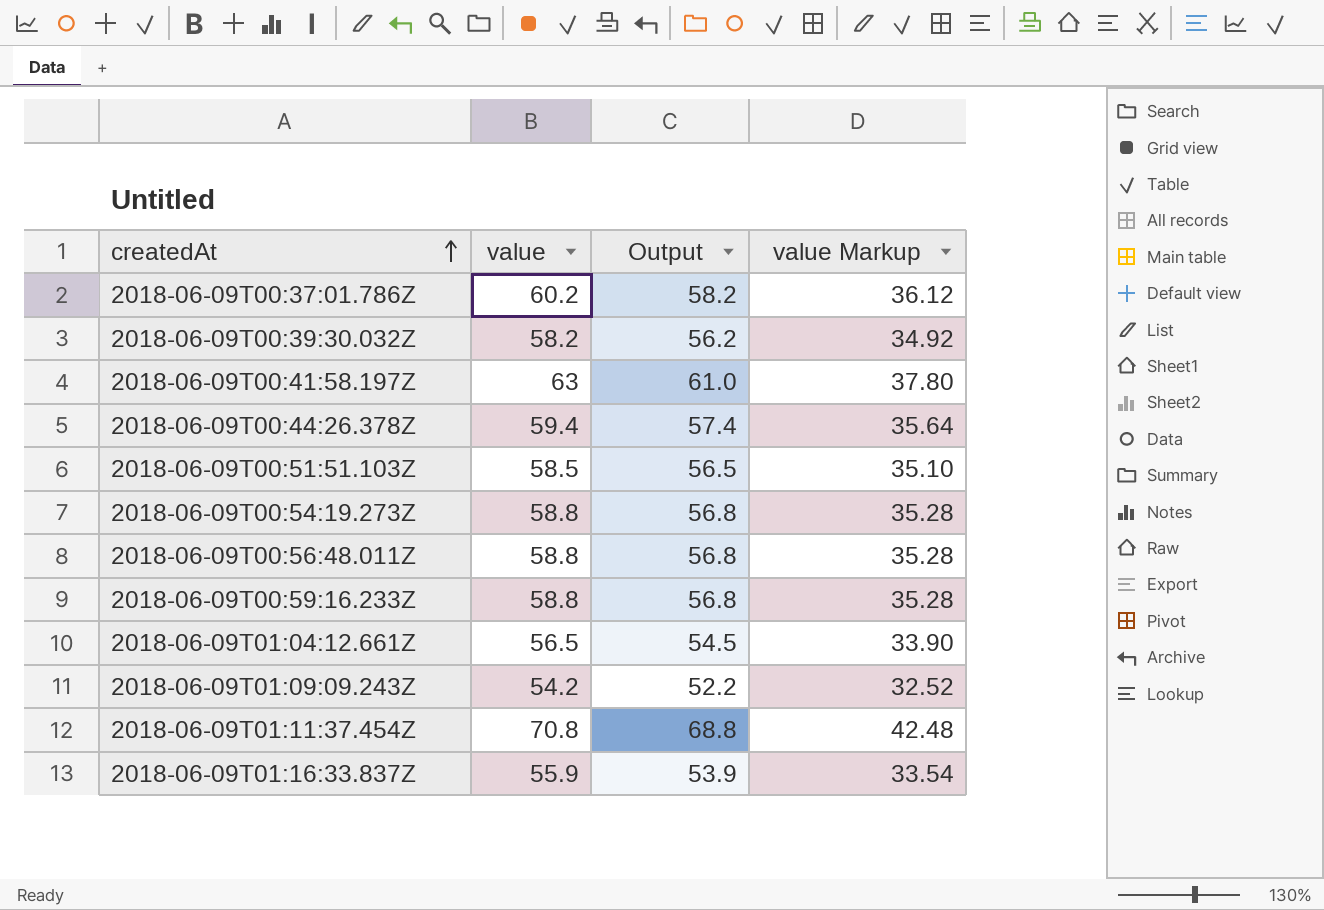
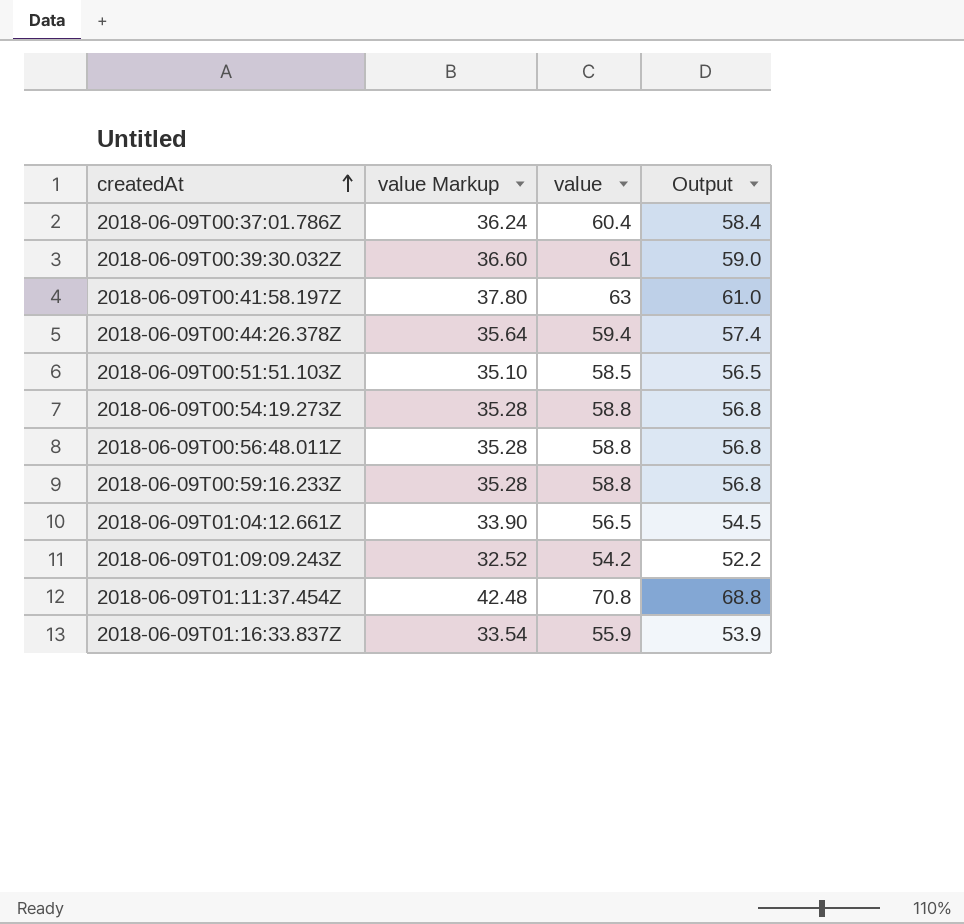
column value Markup | position: 4 -> 2
2018-06-09T00:37:01.786Z | value Markup: 36.12 -> 36.24
2018-06-09T00:37:01.786Z | value: 60.2 -> 60.4
2018-06-09T00:37:01.786Z | Output: 58.2 -> 58.4
2018-06-09T00:39:30.032Z | value Markup: 34.92 -> 36.60
2018-06-09T00:39:30.032Z | value: 58.2 -> 61
2018-06-09T00:39:30.032Z | Output: 56.2 -> 59.0

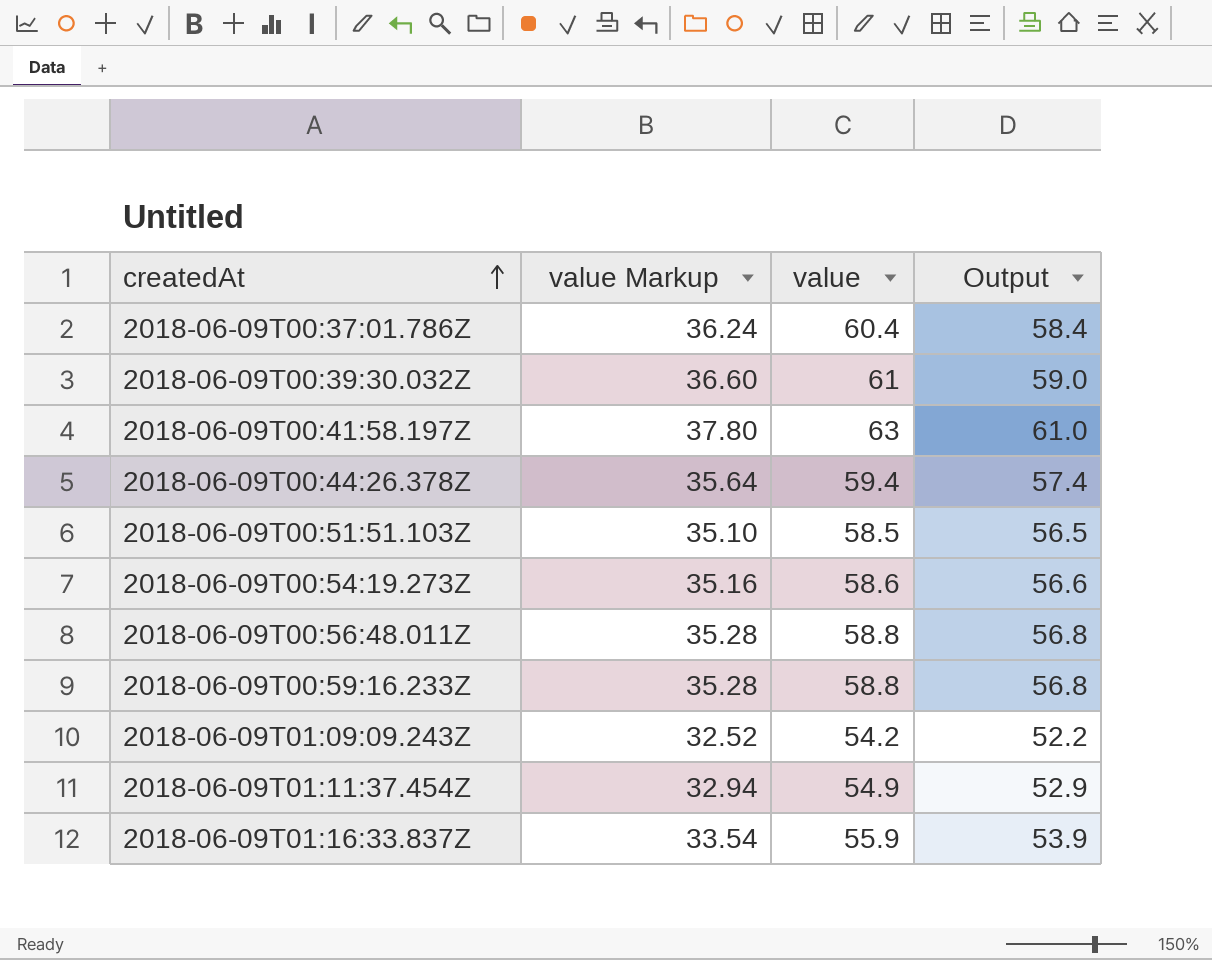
row 2018-06-09T01:04:12.661Z: 33.90 | 56.5 | 54.5 -> none
2018-06-09T00:54:19.273Z | value Markup: 35.28 -> 35.16
2018-06-09T00:54:19.273Z | value: 58.8 -> 58.6
2018-06-09T00:54:19.273Z | Output: 56.8 -> 56.6
2018-06-09T01:11:37.454Z | value Markup: 42.48 -> 32.94
2018-06-09T01:11:37.454Z | value: 70.8 -> 54.9
2018-06-09T01:11:37.454Z | Output: 68.8 -> 52.9

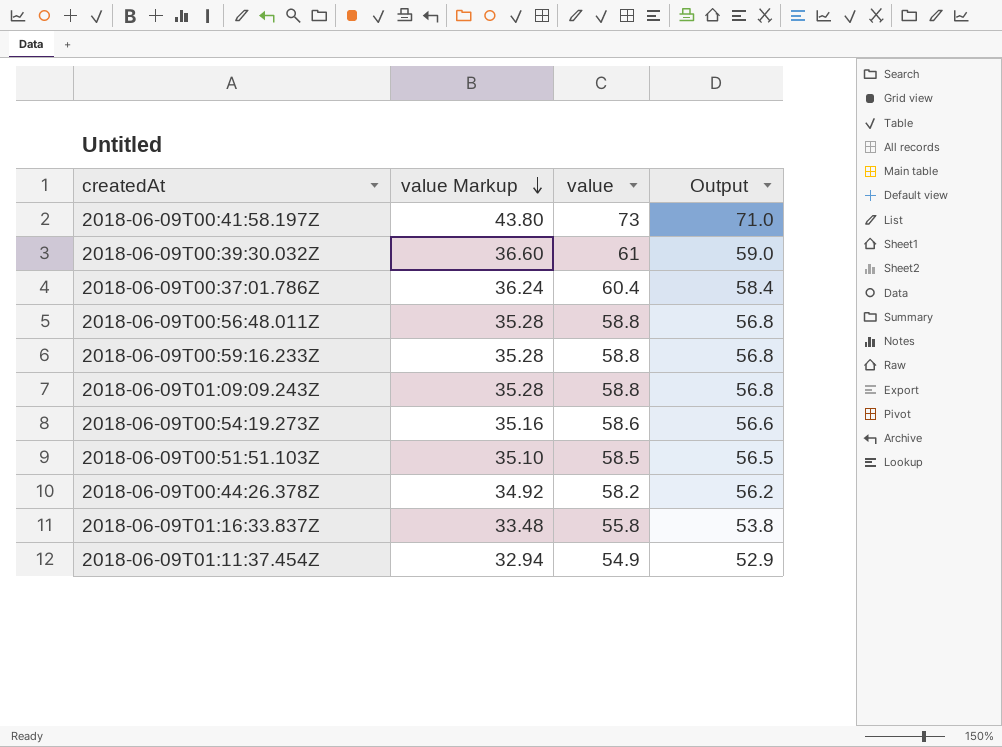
row order: createdAt ascending -> value Markup descending
2018-06-09T00:41:58.197Z | value Markup: 37.80 -> 43.80
2018-06-09T00:41:58.197Z | value: 63 -> 73
2018-06-09T00:41:58.197Z | Output: 61.0 -> 71.0
2018-06-09T01:09:09.243Z | value Markup: 32.52 -> 35.28
2018-06-09T01:09:09.243Z | value: 54.2 -> 58.8
2018-06-09T01:09:09.243Z | Output: 52.2 -> 56.8
2018-06-09T00:44:26.378Z | value Markup: 35.64 -> 34.92
2018-06-09T00:44:26.378Z | value: 59.4 -> 58.2
2018-06-09T00:44:26.378Z | Output: 57.4 -> 56.2
2018-06-09T01:16:33.837Z | value Markup: 33.54 -> 33.48
2018-06-09T01:16:33.837Z | value: 55.9 -> 55.8
2018-06-09T01:16:33.837Z | Output: 53.9 -> 53.8

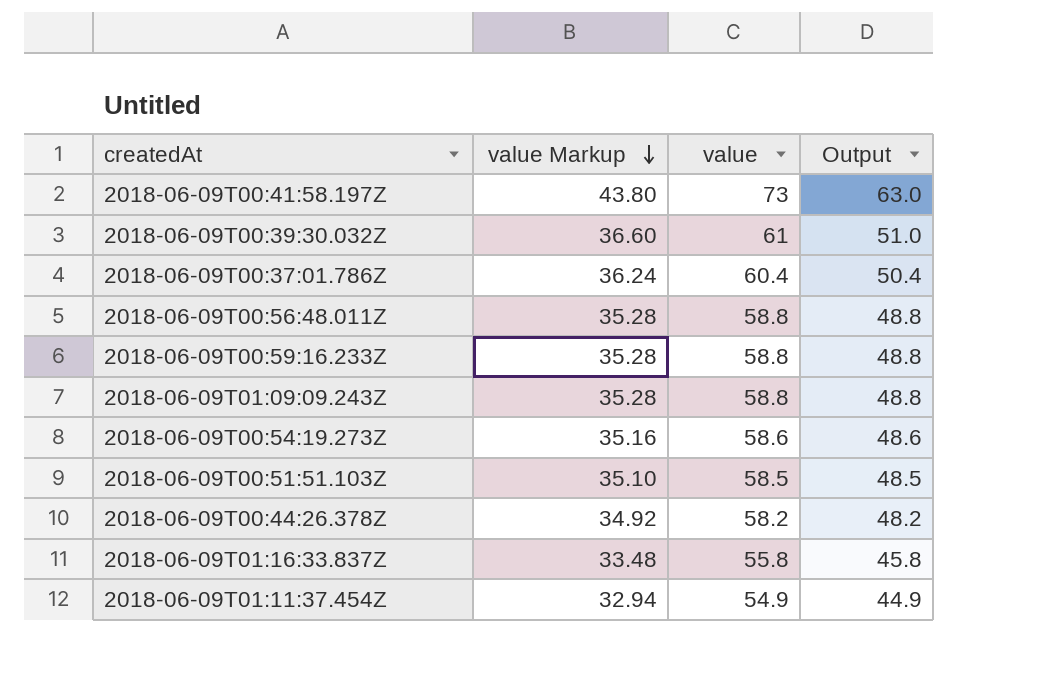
column Output | formula: [value] - 2 -> [value] - 10

